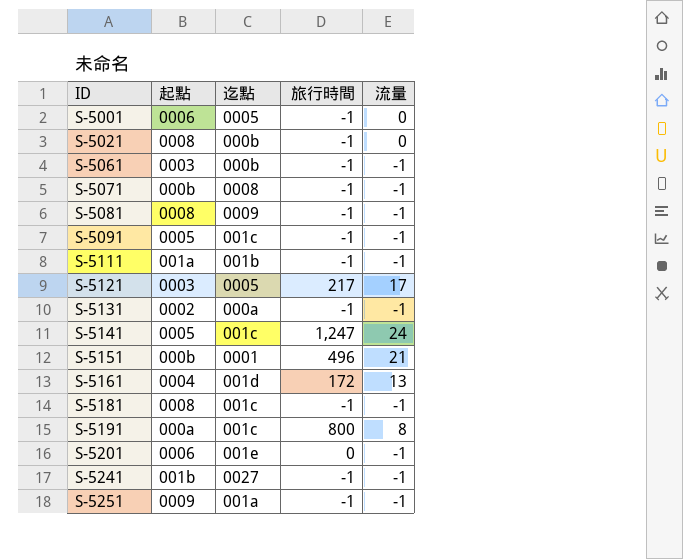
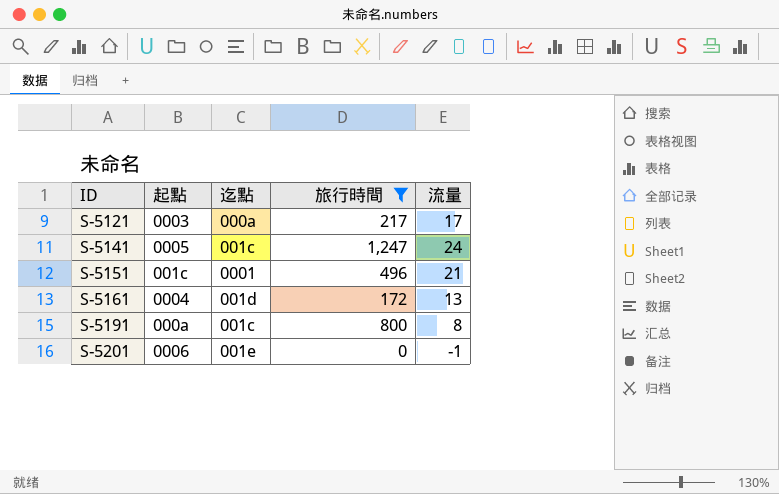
filter: none -> 旅行時間 != -1
S-5121 | 迄點: 0005 -> 000a
S-5151 | 起點: 000b -> 001c

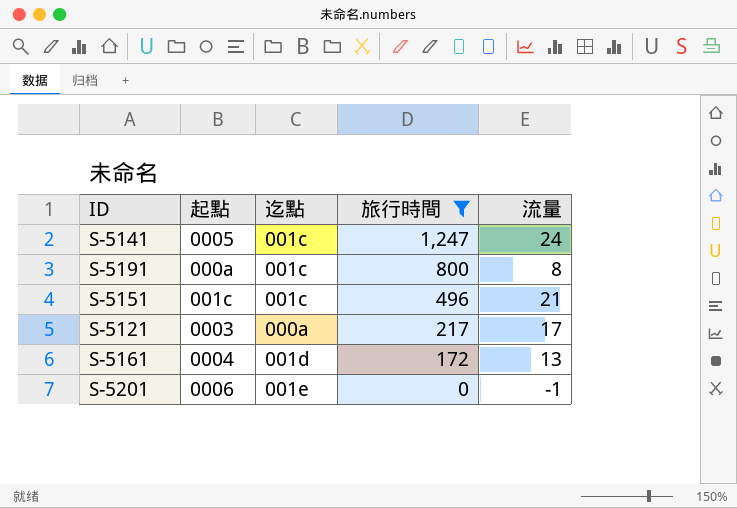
row order: ID ascending -> 旅行時間 descending
S-5151 | 迄點: 0001 -> 001c

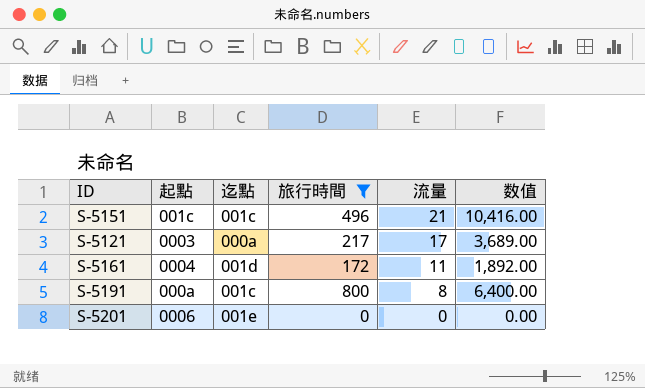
row order: 旅行時間 descending -> 流量 descending
column 数值 | formula: none -> [旅行時間] * [流量]
row S-5141: 0005 | 001c | 1,247 | 24 -> none
S-5161 | 流量: 13 -> 11
S-5201 | 流量: -1 -> 0

